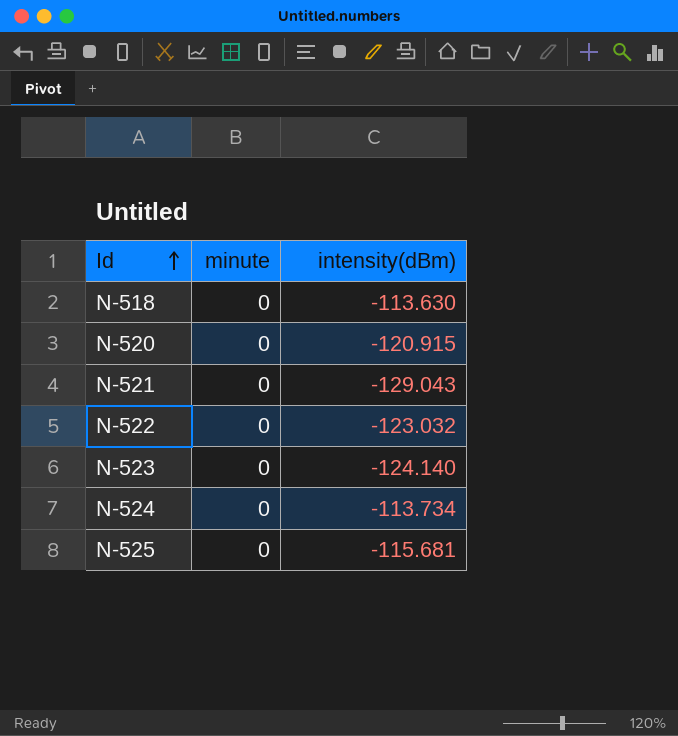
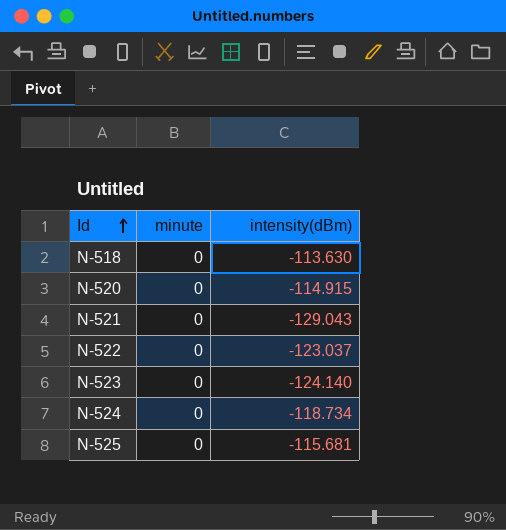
N-520 | intensity(dBm): -120.915 -> -114.915
N-522 | intensity(dBm): -123.032 -> -123.037
N-524 | intensity(dBm): -113.734 -> -118.734

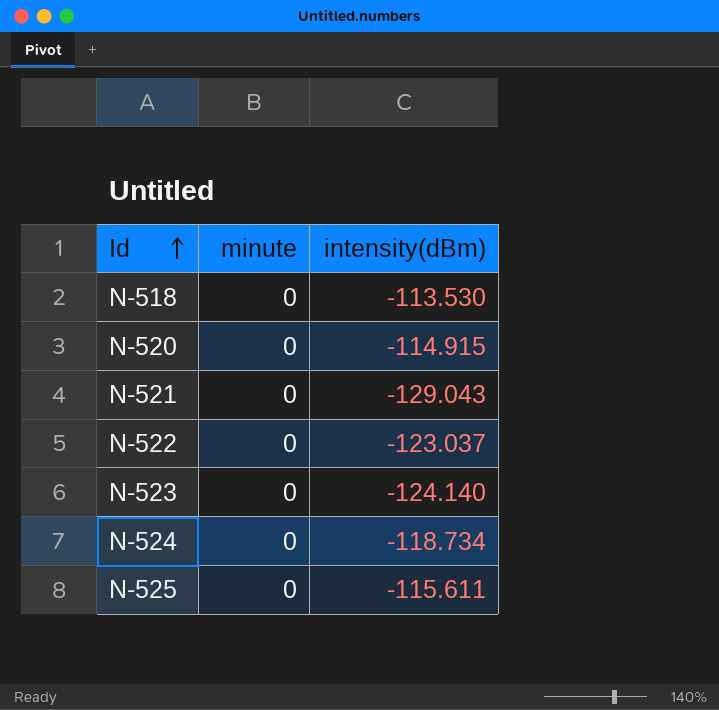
N-518 | intensity(dBm): -113.630 -> -113.530
N-525 | intensity(dBm): -115.681 -> -115.611

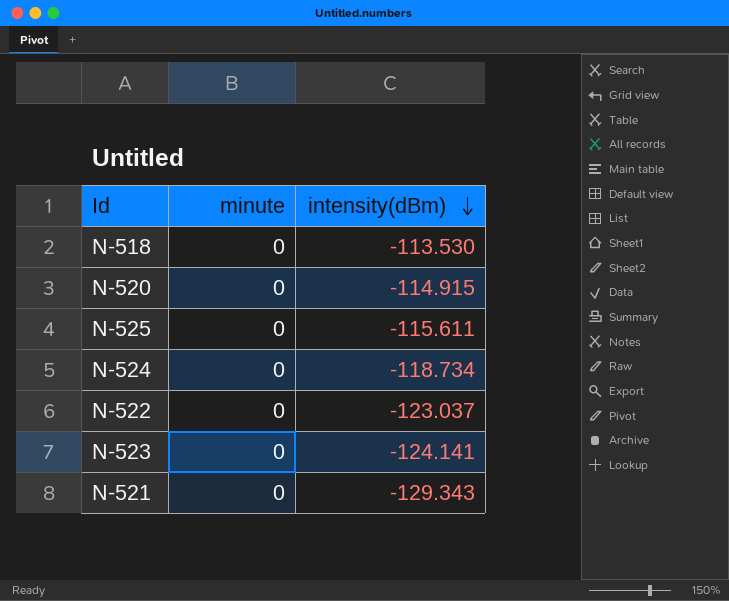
row order: Id ascending -> intensity(dBm) descending
N-523 | intensity(dBm): -124.140 -> -124.141
N-521 | intensity(dBm): -129.043 -> -129.343

